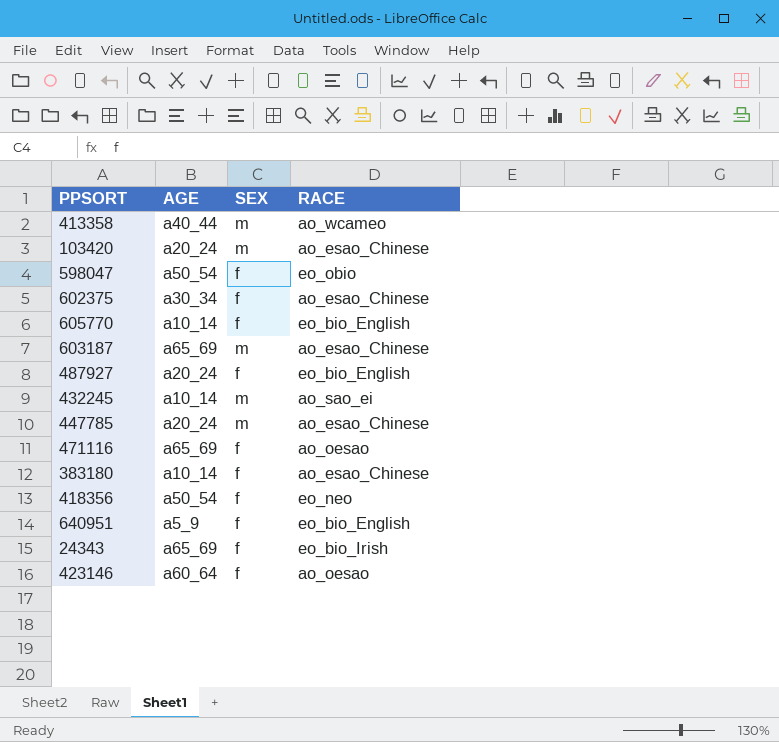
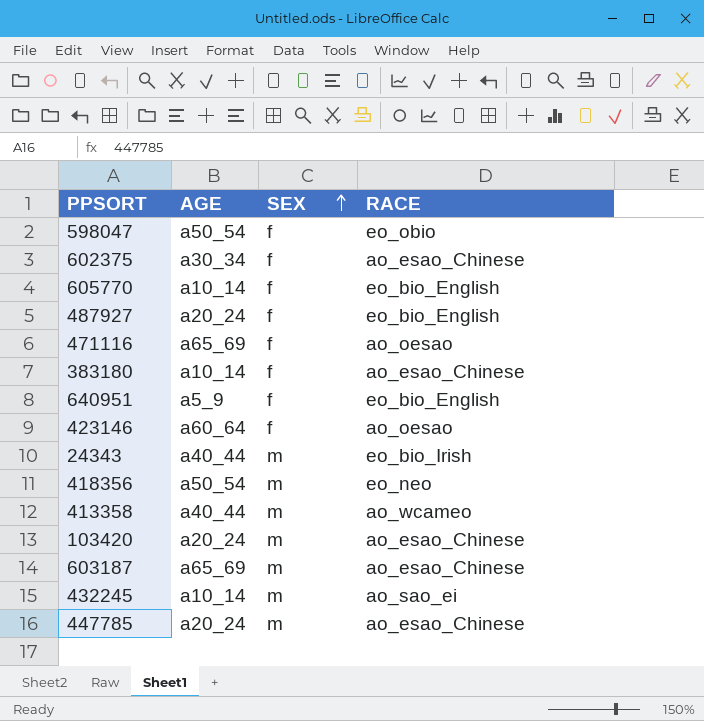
row order: none -> SEX ascending
24343 | AGE: a65_69 -> a40_44
24343 | SEX: f -> m
418356 | SEX: f -> m

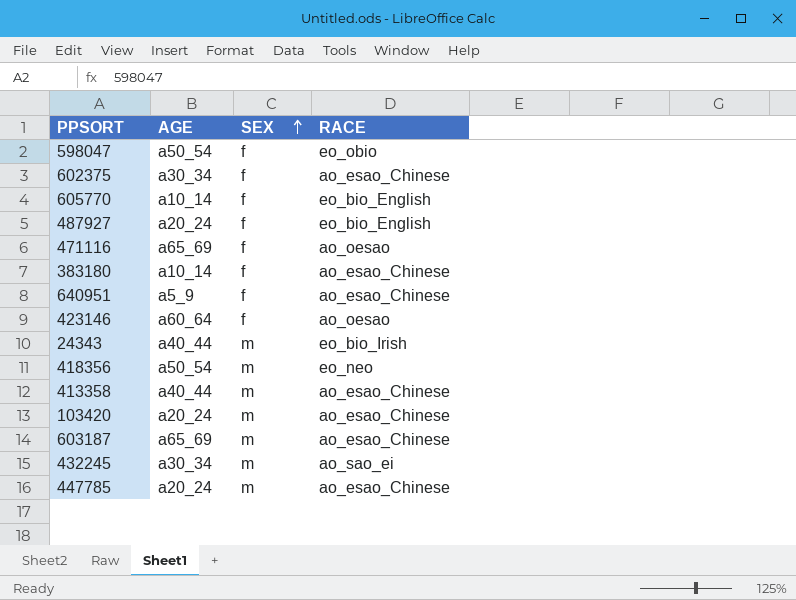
640951 | RACE: eo_bio_English -> ao_esao_Chinese
413358 | RACE: ao_wcameo -> ao_esao_Chinese
432245 | AGE: a10_14 -> a30_34

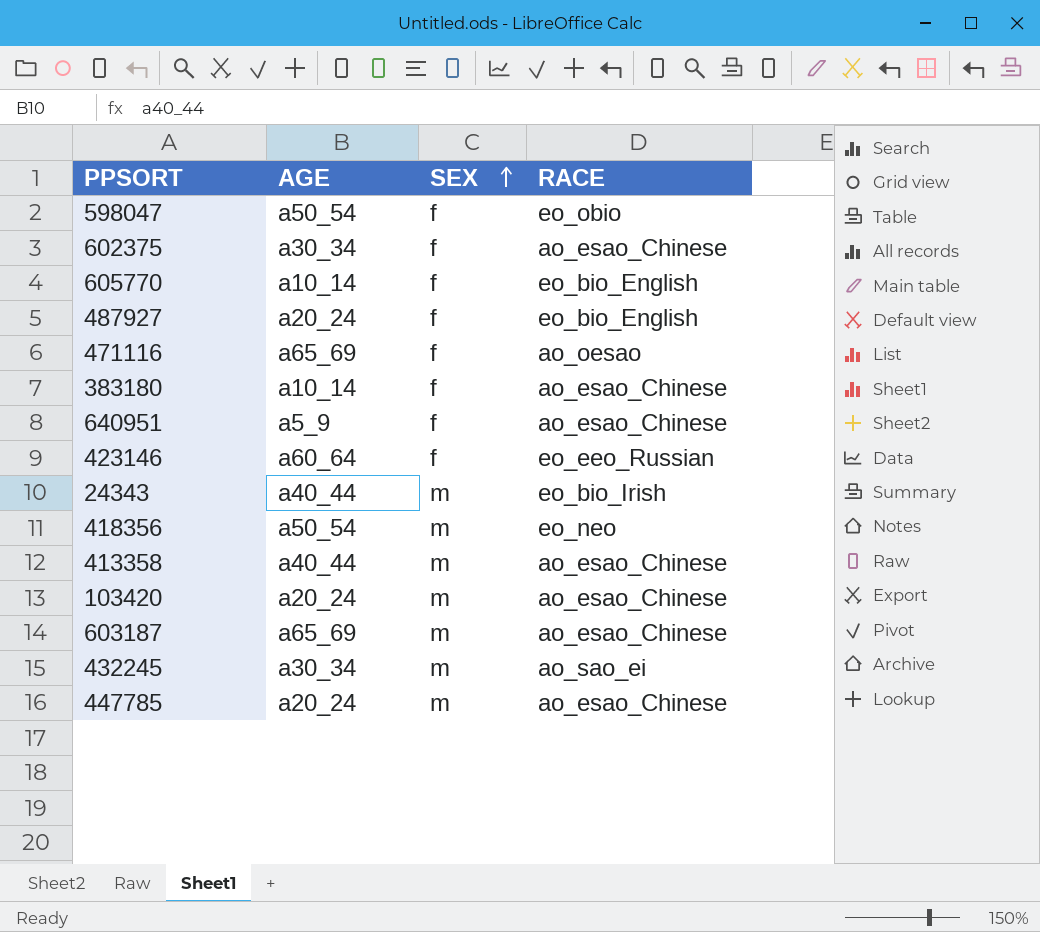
423146 | RACE: ao_oesao -> eo_eeo_Russian

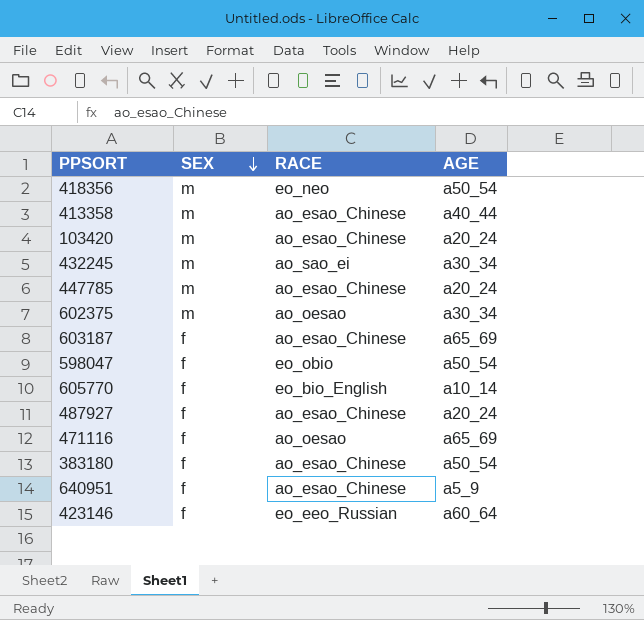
row order: SEX ascending -> SEX descending
column AGE | position: 2 -> 4
row 24343: a40_44 | m | eo_bio_Irish -> none
602375 | SEX: f -> m
602375 | RACE: ao_esao_Chinese -> ao_oesao
603187 | SEX: m -> f
487927 | RACE: eo_bio_English -> ao_esao_Chinese
383180 | AGE: a10_14 -> a50_54

